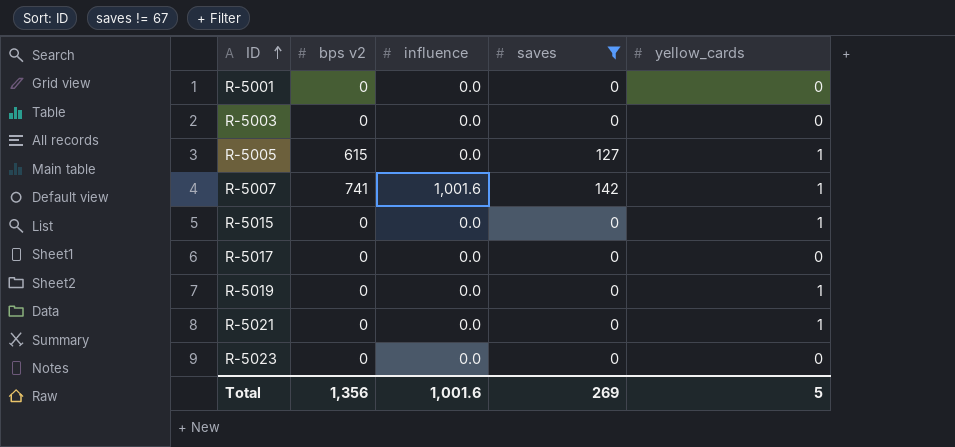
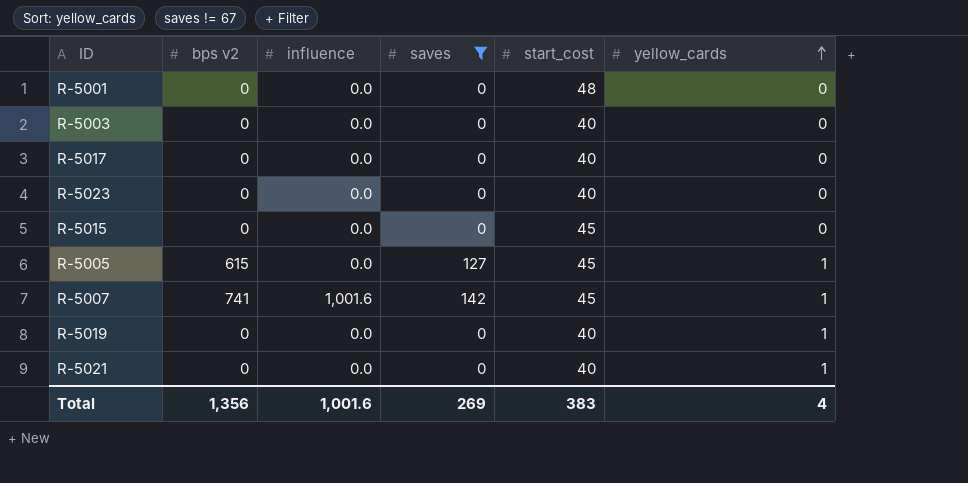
row order: ID ascending -> yellow_cards ascending
column start_cost | position: none -> 5
R-5015 | yellow_cards: 1 -> 0
Total | yellow_cards: 5 -> 4

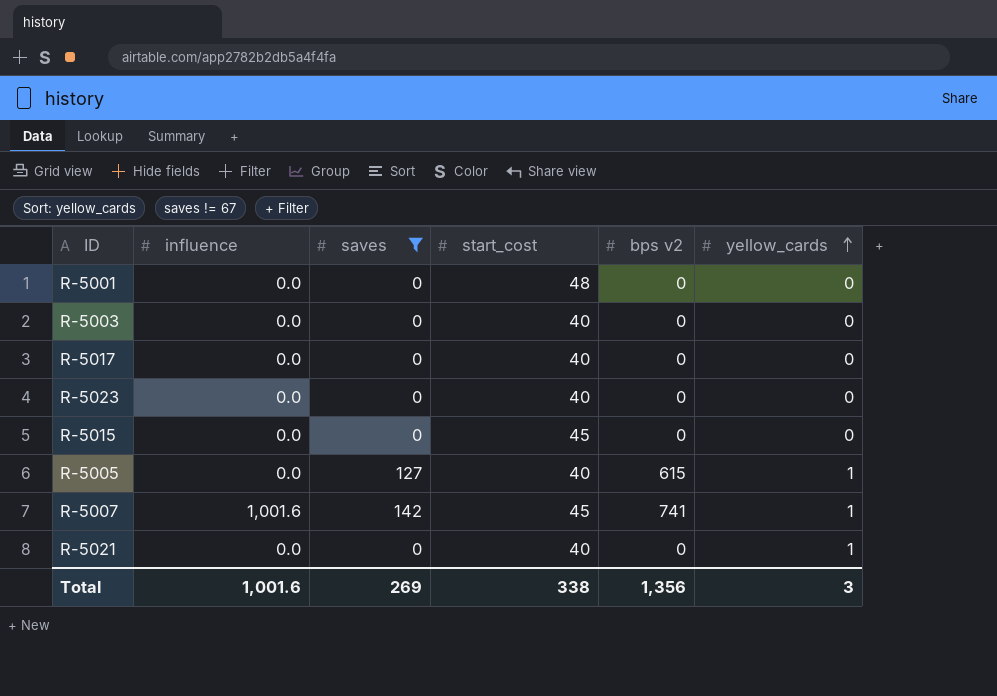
column bps v2 | position: 2 -> 5
row R-5019: 0 | 0.0 | 0 | 40 | 1 -> none
R-5005 | start_cost: 45 -> 40
Total | start_cost: 383 -> 338
Total | yellow_cards: 4 -> 3

